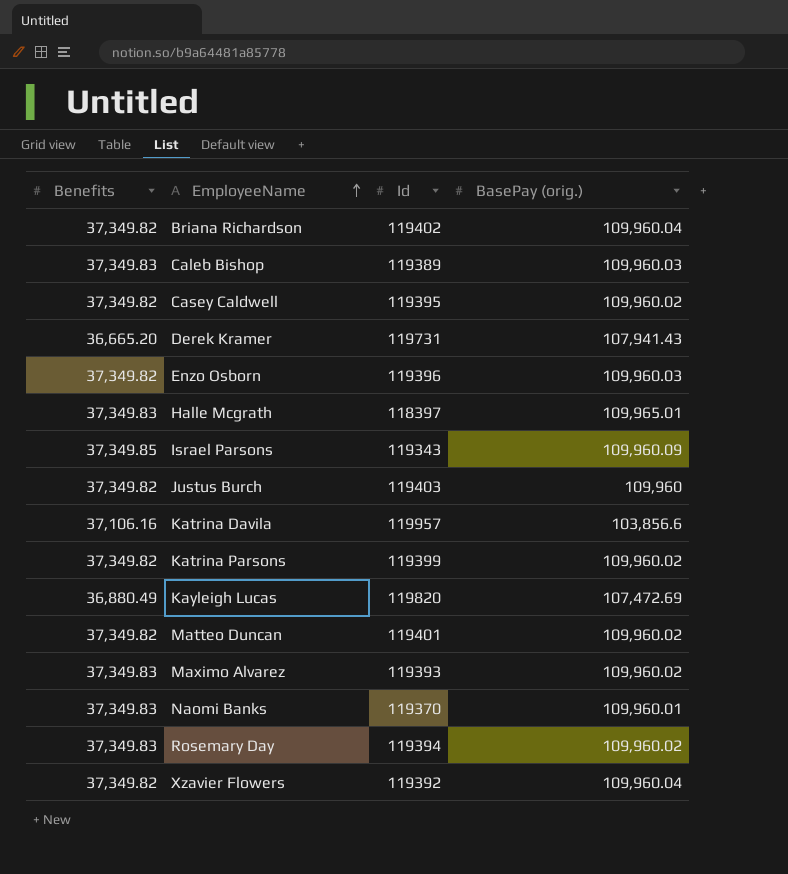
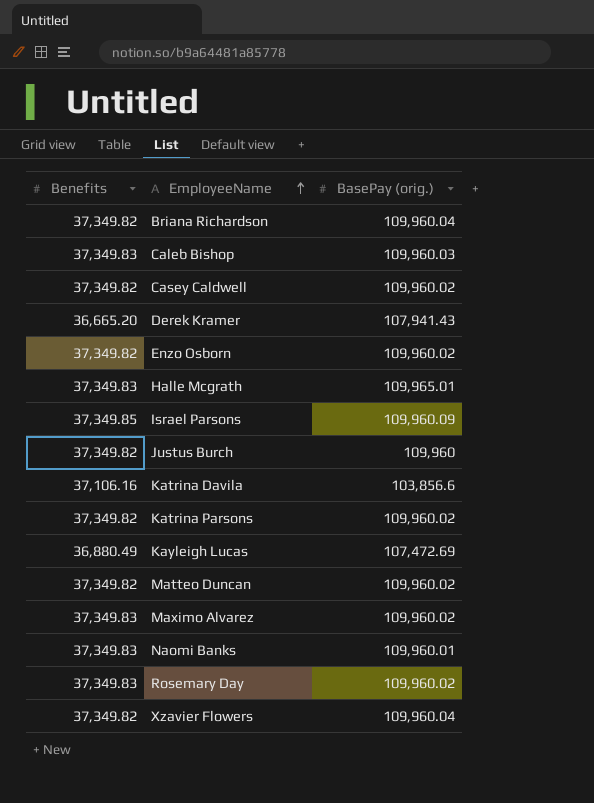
column Id | position: 3 -> none
Enzo Osborn | BasePay (orig.): 109,960.03 -> 109,960.02

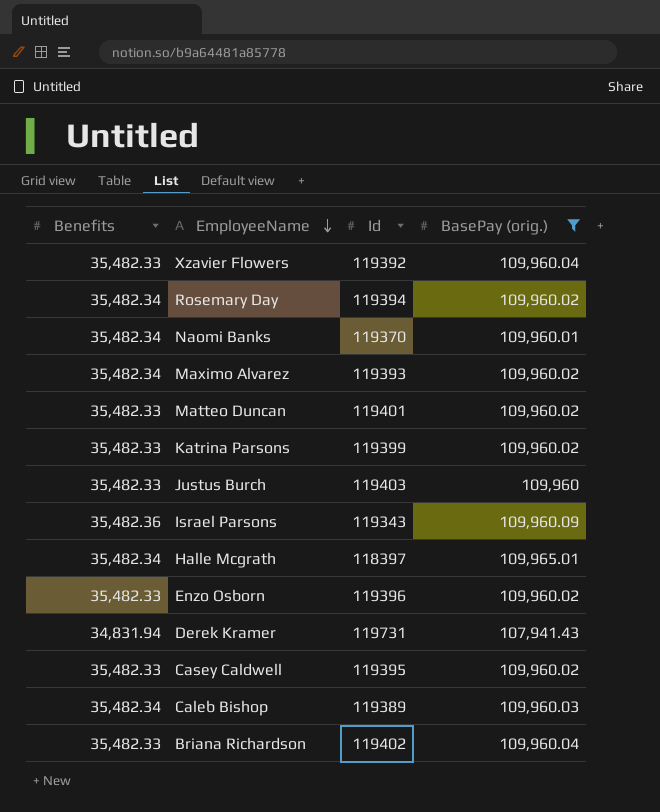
filter: none -> BasePay (orig.) >= 107,941.43
row order: EmployeeName ascending -> EmployeeName descending
column Id | position: none -> 3
Xzavier Flowers | Benefits: 37,349.82 -> 35,482.33
Rosemary Day | Benefits: 37,349.83 -> 35,482.34
Naomi Banks | Benefits: 37,349.83 -> 35,482.34
Maximo Alvarez | Benefits: 37,349.83 -> 35,482.34
Matteo Duncan | Benefits: 37,349.82 -> 35,482.33
Katrina Parsons | Benefits: 37,349.82 -> 35,482.33
Justus Burch | Benefits: 37,349.82 -> 35,482.33
Israel Parsons | Benefits: 37,349.85 -> 35,482.36
Halle Mcgrath | Benefits: 37,349.83 -> 35,482.34
Enzo Osborn | Benefits: 37,349.82 -> 35,482.33
Derek Kramer | Benefits: 36,665.20 -> 34,831.94
Casey Caldwell | Benefits: 37,349.82 -> 35,482.33
Caleb Bishop | Benefits: 37,349.83 -> 35,482.34
Briana Richardson | Benefits: 37,349.82 -> 35,482.33

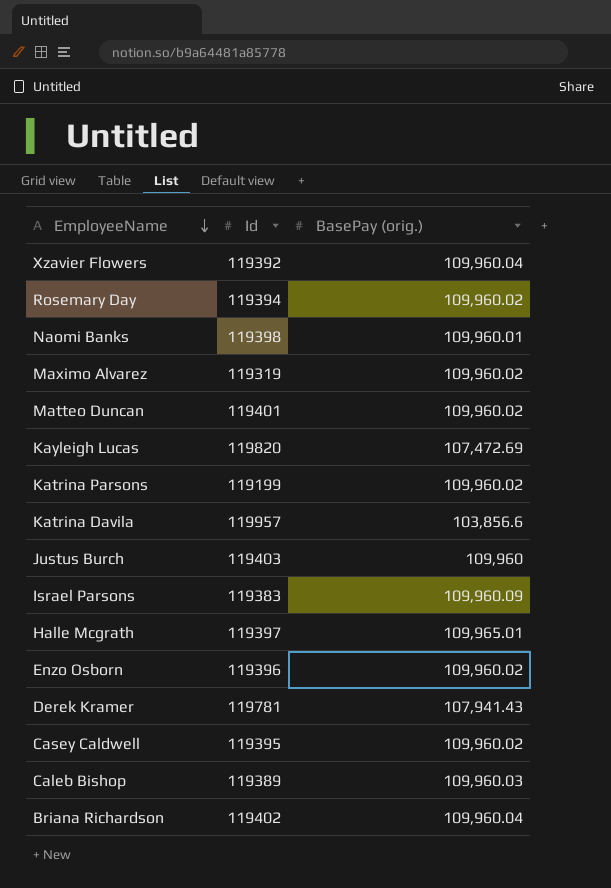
filter: BasePay (orig.) >= 107,941.43 -> none
column Benefits | position: 1 -> none
Naomi Banks | Id: 119370 -> 119398
Maximo Alvarez | Id: 119393 -> 119319
Katrina Parsons | Id: 119399 -> 119199
Israel Parsons | Id: 119343 -> 119383
Halle Mcgrath | Id: 118397 -> 119397
Derek Kramer | Id: 119731 -> 119781

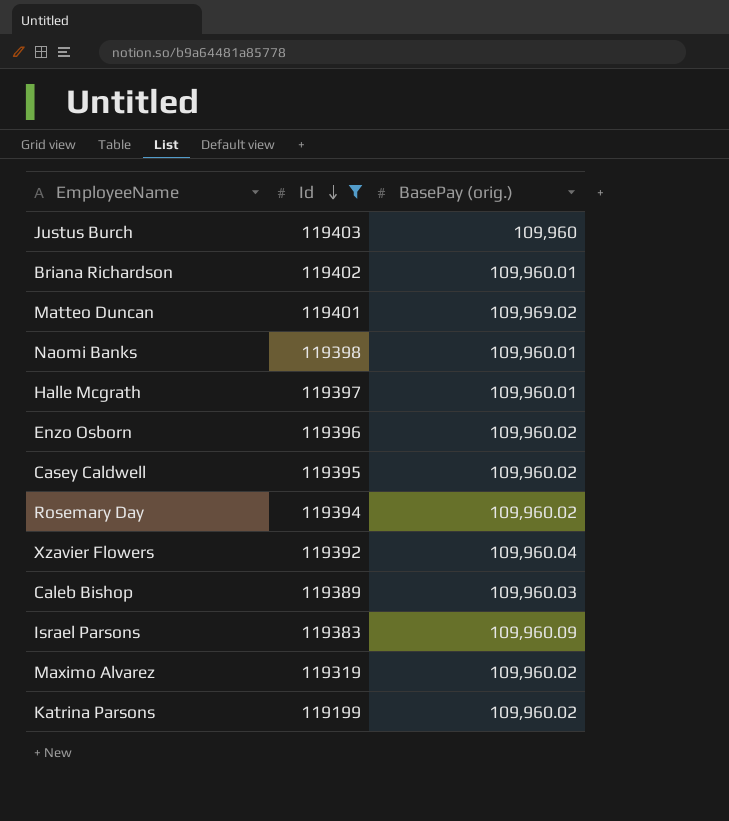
filter: none -> Id <= 119403
row order: EmployeeName descending -> Id descending
Briana Richardson | BasePay (orig.): 109,960.04 -> 109,960.01
Matteo Duncan | BasePay (orig.): 109,960.02 -> 109,969.02
Halle Mcgrath | BasePay (orig.): 109,965.01 -> 109,960.01

